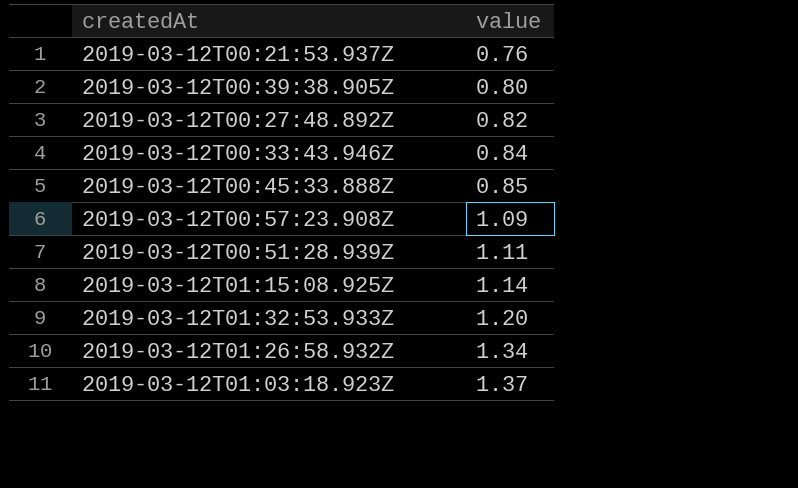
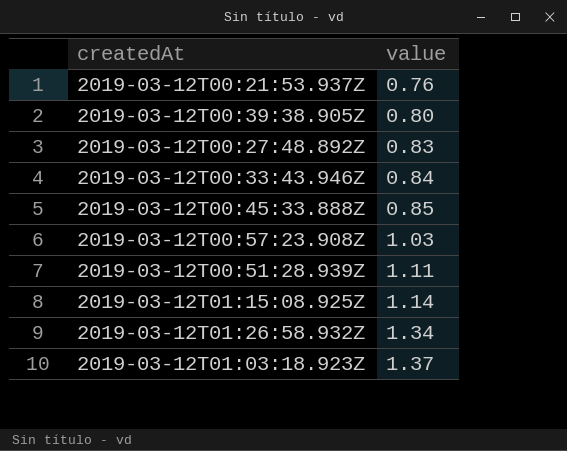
row 2019-03-12T01:32:53.933Z: 1.20 -> none
2019-03-12T00:27:48.892Z | value: 0.82 -> 0.83
2019-03-12T00:57:23.908Z | value: 1.09 -> 1.03

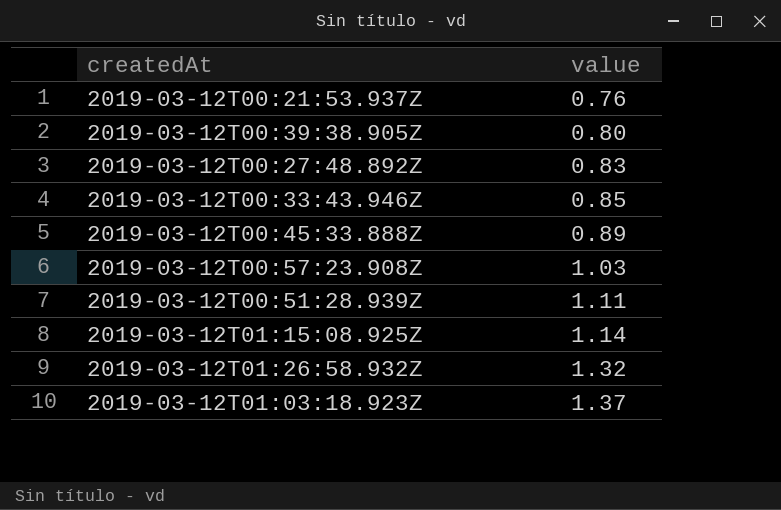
2019-03-12T00:33:43.946Z | value: 0.84 -> 0.85
2019-03-12T00:45:33.888Z | value: 0.85 -> 0.89
2019-03-12T01:26:58.932Z | value: 1.34 -> 1.32

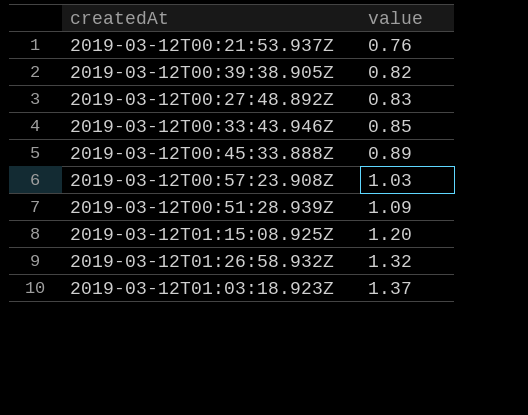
2019-03-12T00:39:38.905Z | value: 0.80 -> 0.82
2019-03-12T00:51:28.939Z | value: 1.11 -> 1.09
2019-03-12T01:15:08.925Z | value: 1.14 -> 1.20

